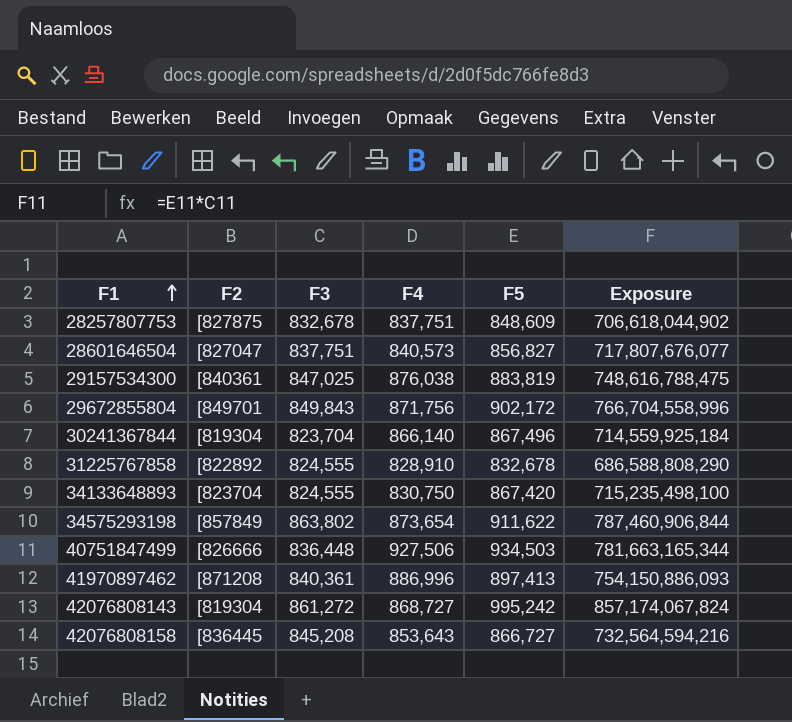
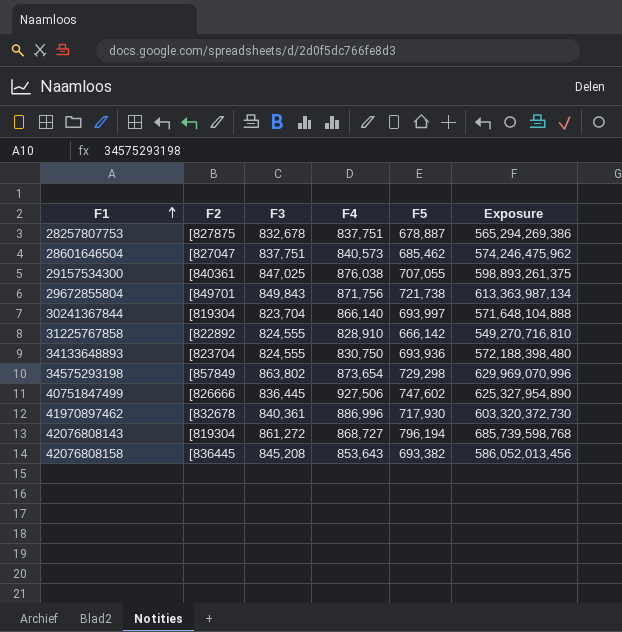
28257807753 | F5: 848,609 -> 678,887
28257807753 | Exposure: 706,618,044,902 -> 565,294,269,386
28601646504 | F5: 856,827 -> 685,462
28601646504 | Exposure: 717,807,676,077 -> 574,246,475,962
29157534300 | F5: 883,819 -> 707,055
29157534300 | Exposure: 748,616,788,475 -> 598,893,261,375
29672855804 | F5: 902,172 -> 721,738
29672855804 | Exposure: 766,704,558,996 -> 613,363,987,134
30241367844 | F5: 867,496 -> 693,997
30241367844 | Exposure: 714,559,925,184 -> 571,648,104,888
31225767858 | F5: 832,678 -> 666,142
31225767858 | Exposure: 686,588,808,290 -> 549,270,716,810
34133648893 | F5: 867,420 -> 693,936
34133648893 | Exposure: 715,235,498,100 -> 572,188,398,480
34575293198 | F5: 911,622 -> 729,298
34575293198 | Exposure: 787,460,906,844 -> 629,969,070,996
40751847499 | F3: 836,448 -> 836,445
40751847499 | F5: 934,503 -> 747,602
40751847499 | Exposure: 781,663,165,344 -> 625,327,954,890
41970897462 | F2: [871208 -> [832678
41970897462 | F5: 897,413 -> 717,930
41970897462 | Exposure: 754,150,886,093 -> 603,320,372,730
42076808143 | F5: 995,242 -> 796,194
42076808143 | Exposure: 857,174,067,824 -> 685,739,598,768
42076808158 | F5: 866,727 -> 693,382
42076808158 | Exposure: 732,564,594,216 -> 586,052,013,456

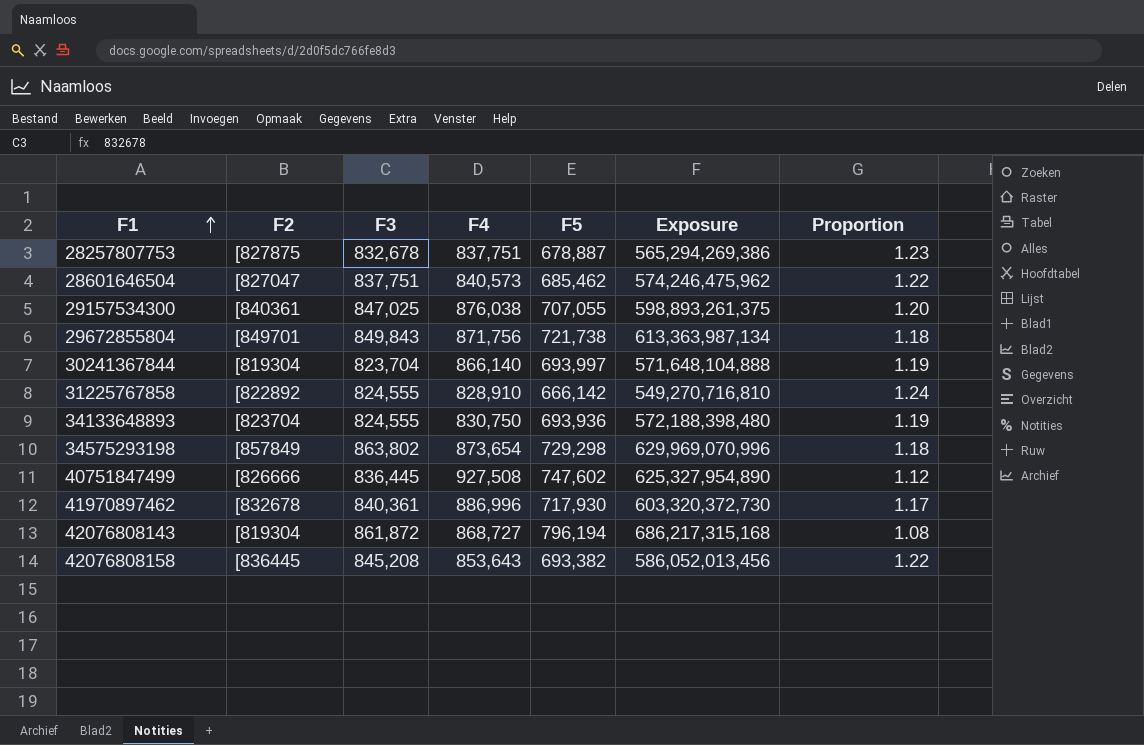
column Proportion | formula: none -> [F3] / [F5]
40751847499 | F4: 927,506 -> 927,508
42076808143 | F3: 861,272 -> 861,872
42076808143 | Exposure: 685,739,598,768 -> 686,217,315,168

